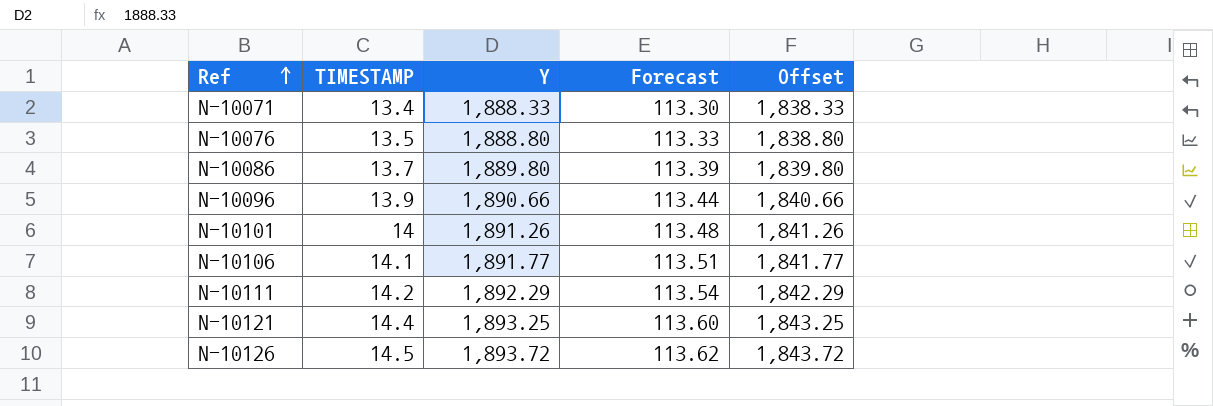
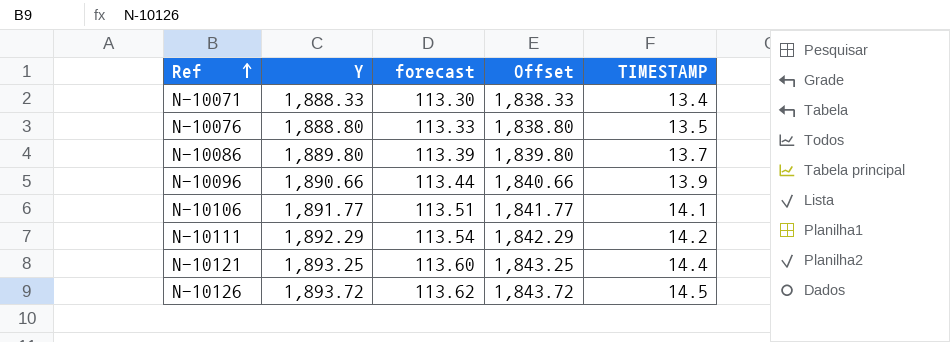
column name: Forecast -> forecast
column TIMESTAMP | position: 2 -> 5
row N-10101: 14 | 1,891.26 | 113.48 | 1,841.26 -> none

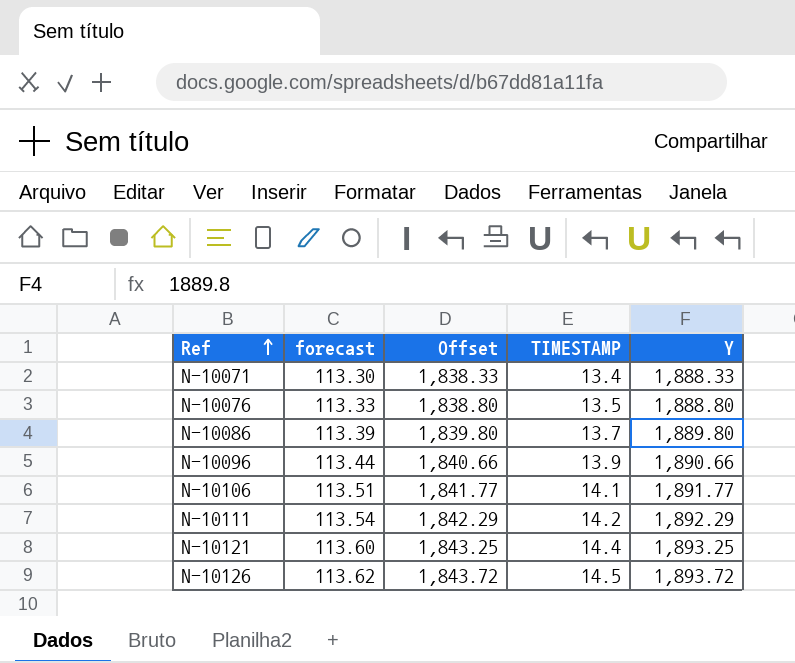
column Y | position: 2 -> 5

